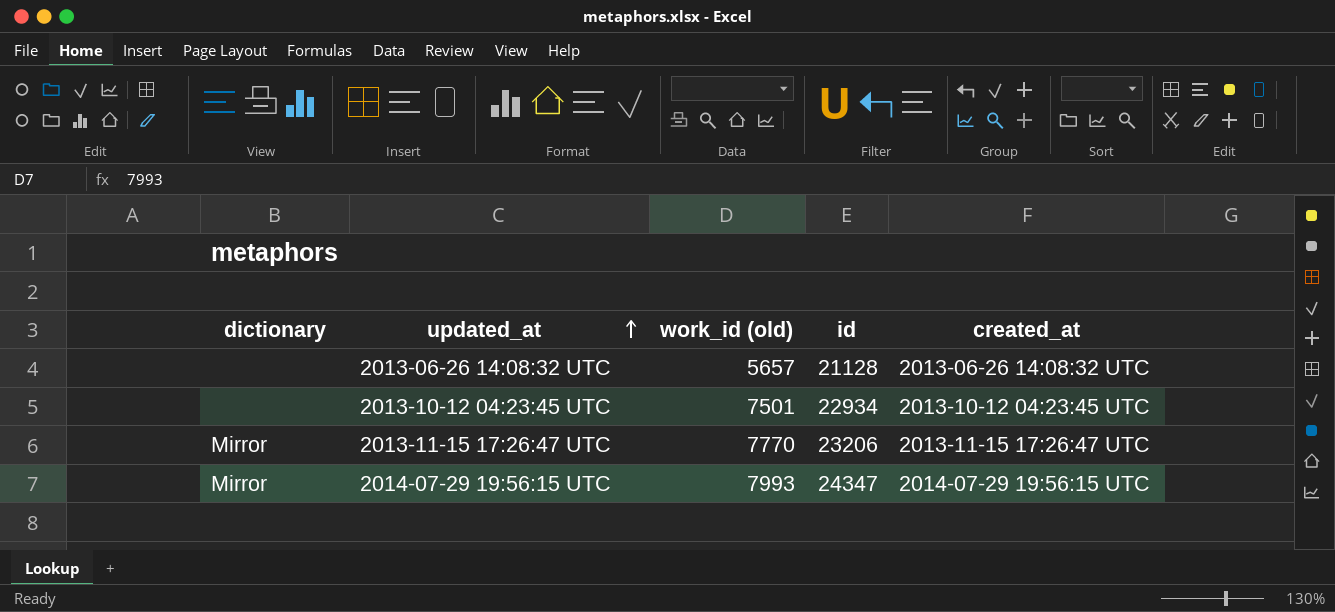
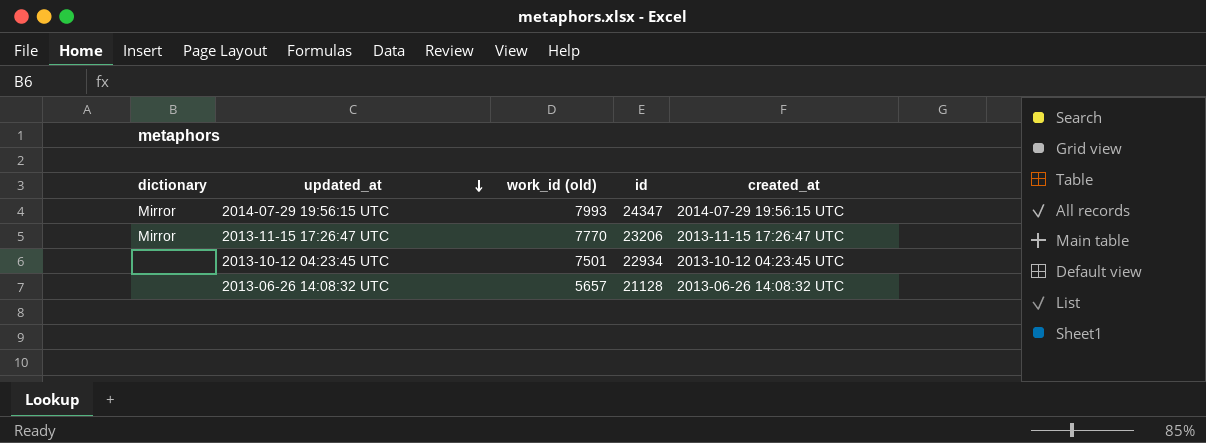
row order: updated_at ascending -> updated_at descending

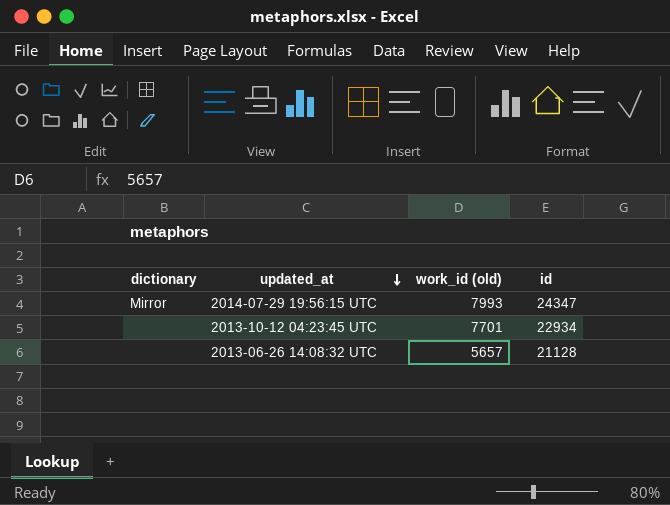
column created_at | position: 5 -> none
row 2013-11-15 17:26:47 UTC: Mirror | 7770 | 23206 | 2013-11-15 17:26:47 UTC -> none
2013-10-12 04:23:45 UTC | work_id (old): 7501 -> 7701

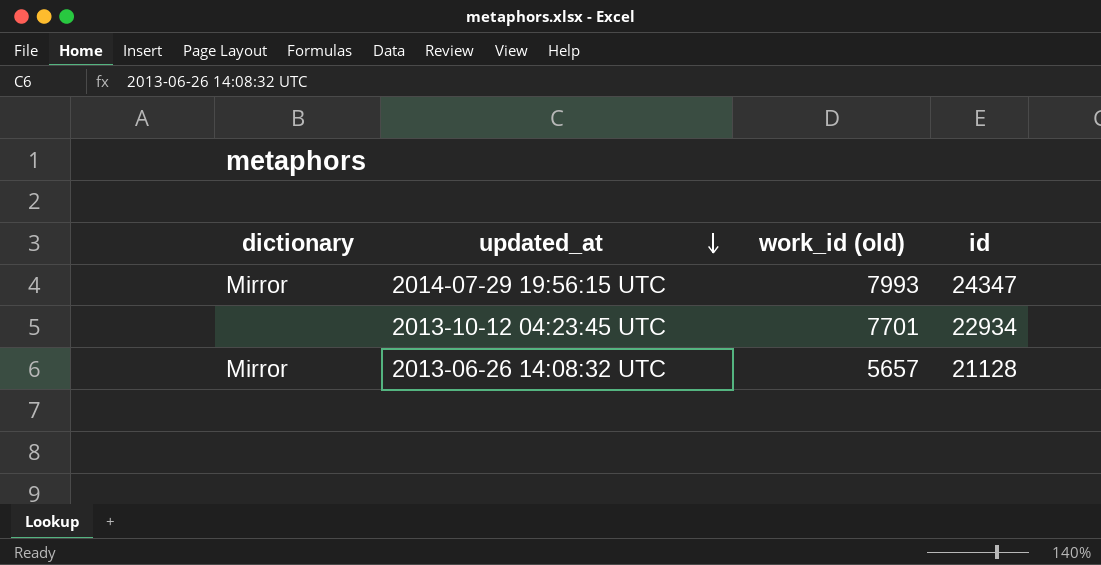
2013-06-26 14:08:32 UTC | dictionary: none -> Mirror

